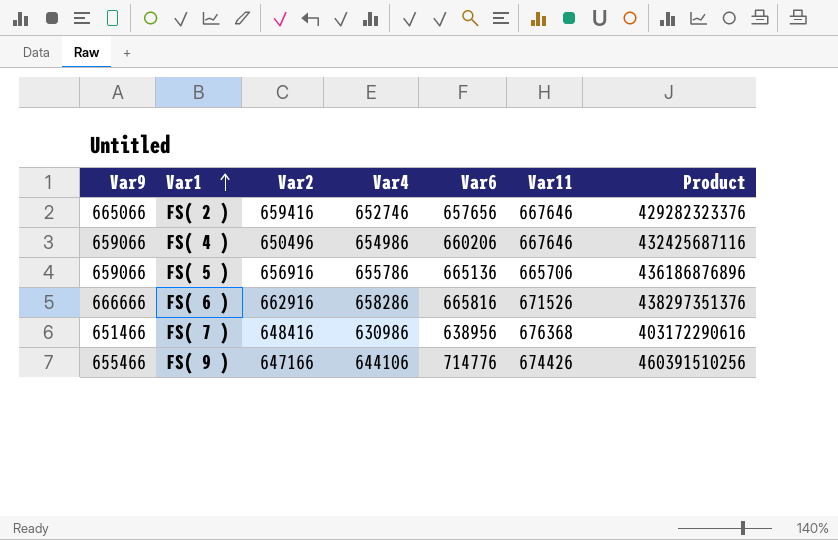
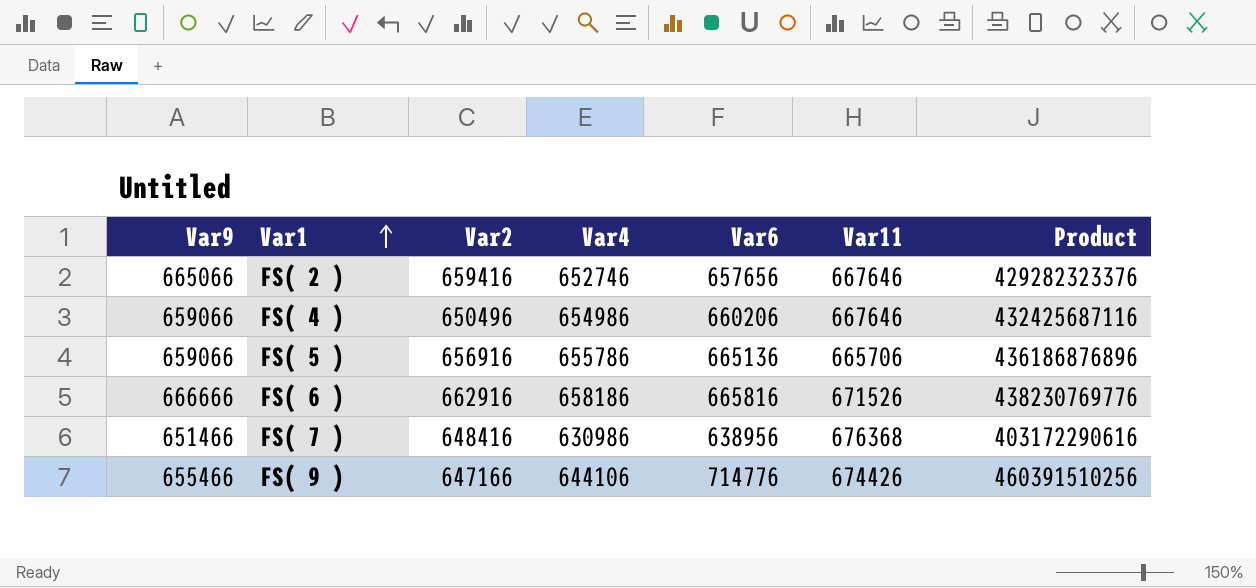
FS( 6 ) | Var4: 658286 -> 658186
FS( 6 ) | Product: 438297351376 -> 438230769776

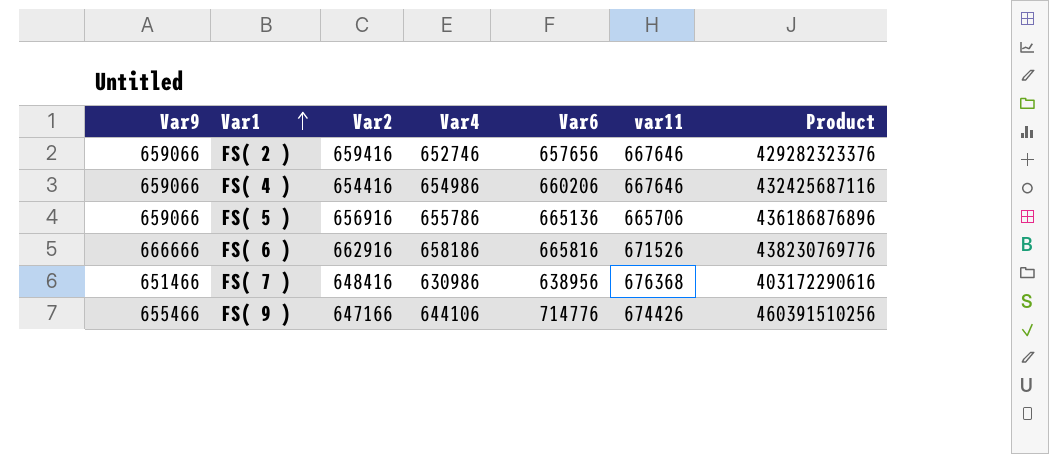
column name: Var11 -> var11
FS( 2 ) | Var9: 665066 -> 659066
FS( 4 ) | Var2: 650496 -> 654416

